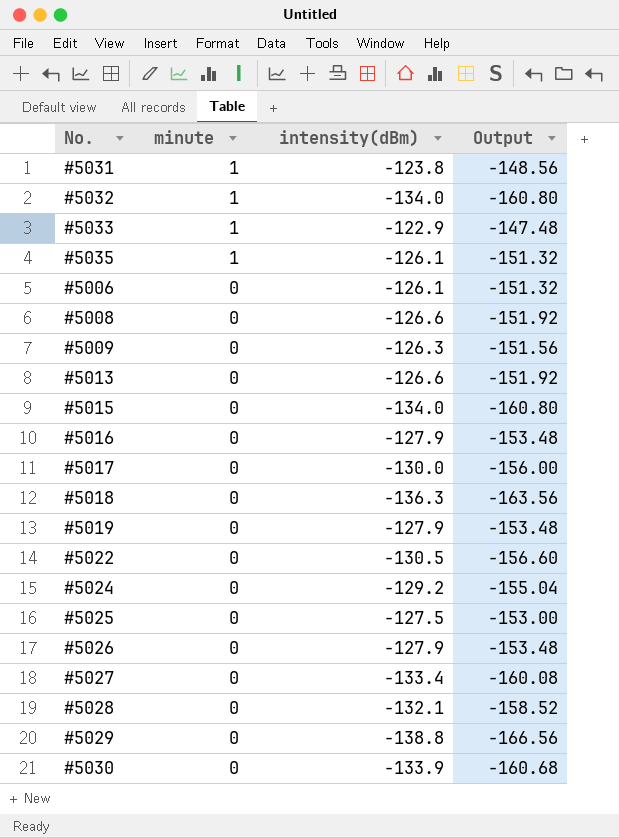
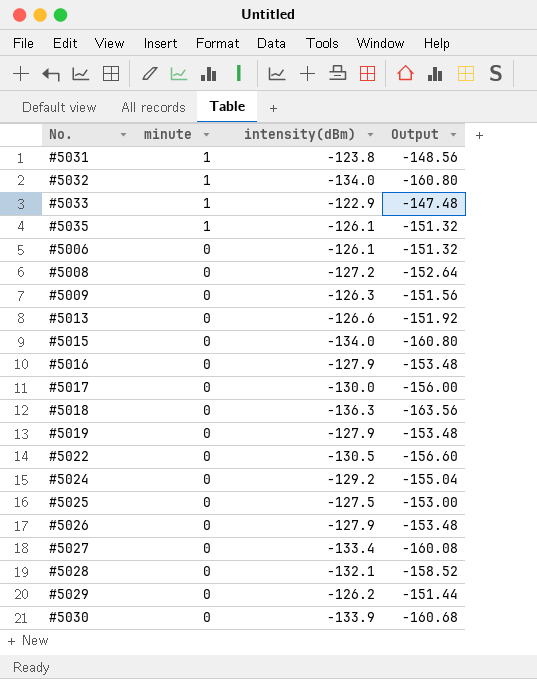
#5008 | intensity(dBm): -126.6 -> -127.2
#5008 | Output: -151.92 -> -152.64
#5029 | intensity(dBm): -138.8 -> -126.2
#5029 | Output: -166.56 -> -151.44

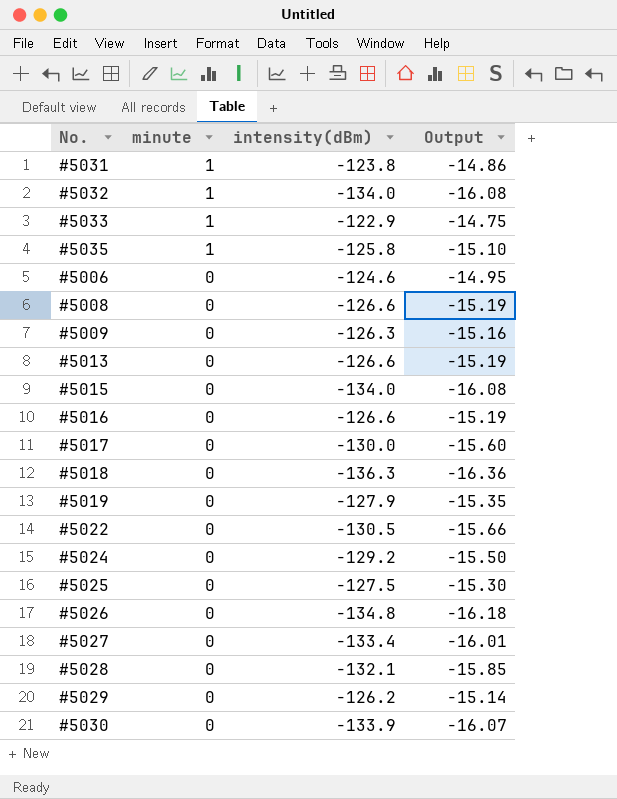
column Output | formula: [intensity(dBm)] * 1.2 -> [intensity(dBm)] * 0.12
#5035 | intensity(dBm): -126.1 -> -125.8
#5006 | intensity(dBm): -126.1 -> -124.6
#5008 | intensity(dBm): -127.2 -> -126.6
#5016 | intensity(dBm): -127.9 -> -126.6
#5026 | intensity(dBm): -127.9 -> -134.8

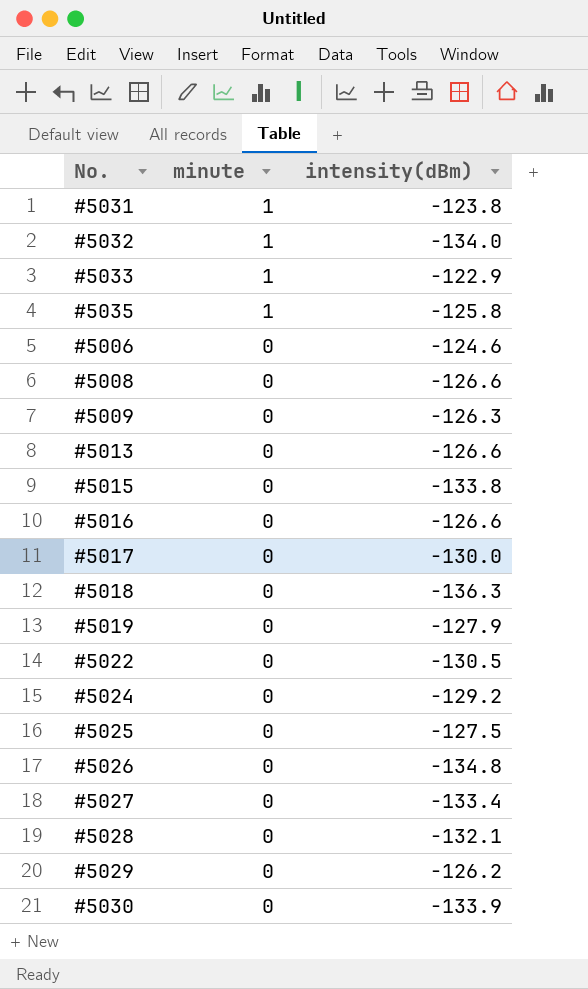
column Output | formula: [intensity(dBm)] * 0.12 -> none
#5015 | intensity(dBm): -134.0 -> -133.8

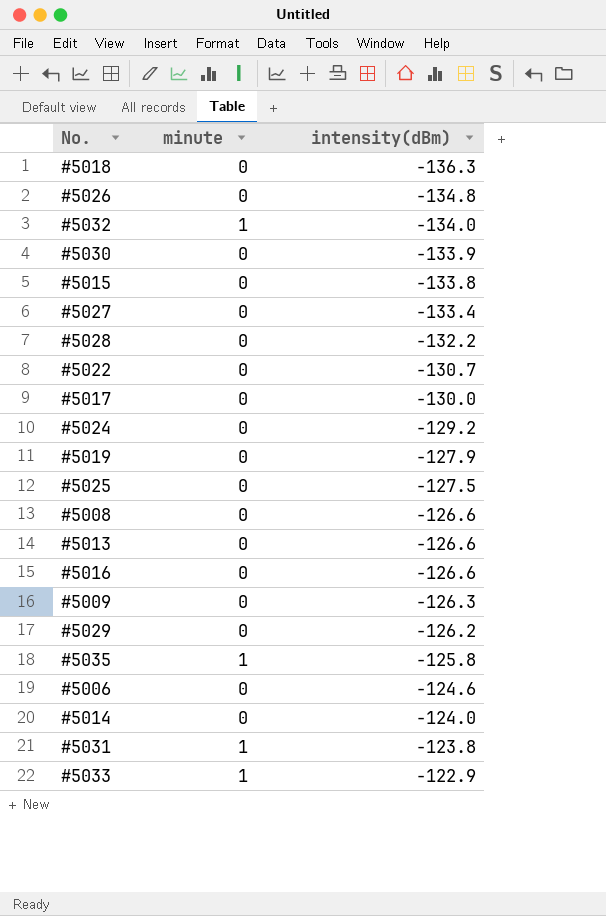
row order: minute descending -> intensity(dBm) ascending
#5028 | intensity(dBm): -132.1 -> -132.2
#5022 | intensity(dBm): -130.5 -> -130.7
row #5014: none -> 0 | -124.0

